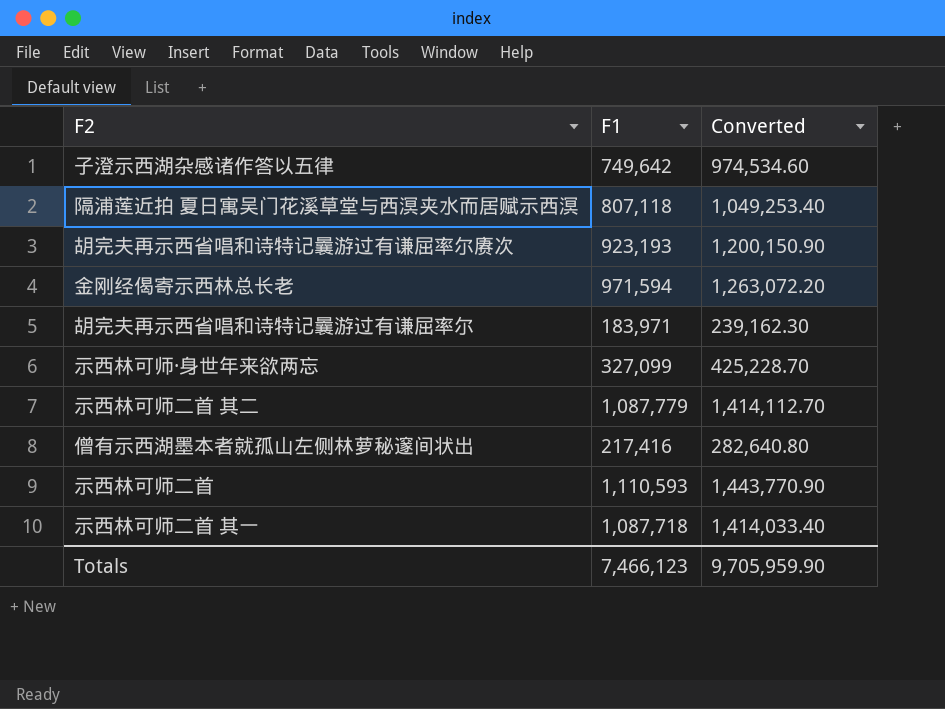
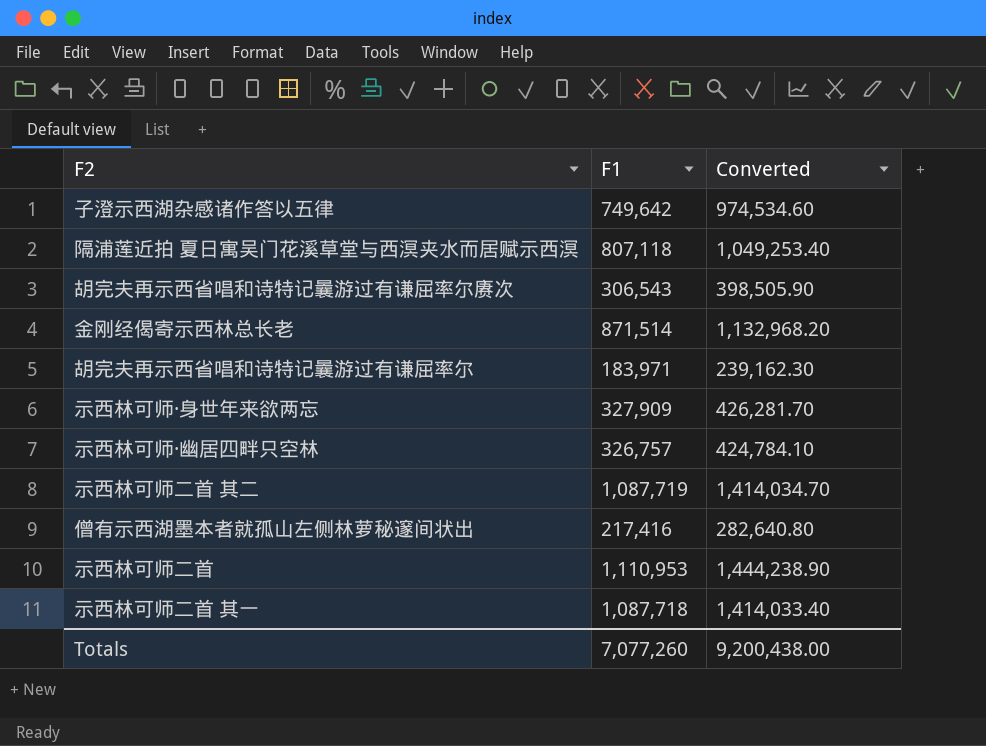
胡完夫再示西省唱和诗特记曩游过有谦屈率尔赓次 | F1: 923,193 -> 306,543
胡完夫再示西省唱和诗特记曩游过有谦屈率尔赓次 | Converted: 1,200,150.90 -> 398,505.90
金刚经偈寄示西林总长老 | F1: 971,594 -> 871,514
金刚经偈寄示西林总长老 | Converted: 1,263,072.20 -> 1,132,968.20
示西林可师·身世年来欲两忘 | F1: 327,099 -> 327,909
示西林可师·身世年来欲两忘 | Converted: 425,228.70 -> 426,281.70
row 示西林可师·幽居四畔只空林: none -> 326,757 | 424,784.10
示西林可师二首 其二 | F1: 1,087,779 -> 1,087,719
示西林可师二首 其二 | Converted: 1,414,112.70 -> 1,414,034.70
示西林可师二首 | F1: 1,110,593 -> 1,110,953
示西林可师二首 | Converted: 1,443,770.90 -> 1,444,238.90
Totals | F1: 7,466,123 -> 7,077,260
Totals | Converted: 9,705,959.90 -> 9,200,438.00

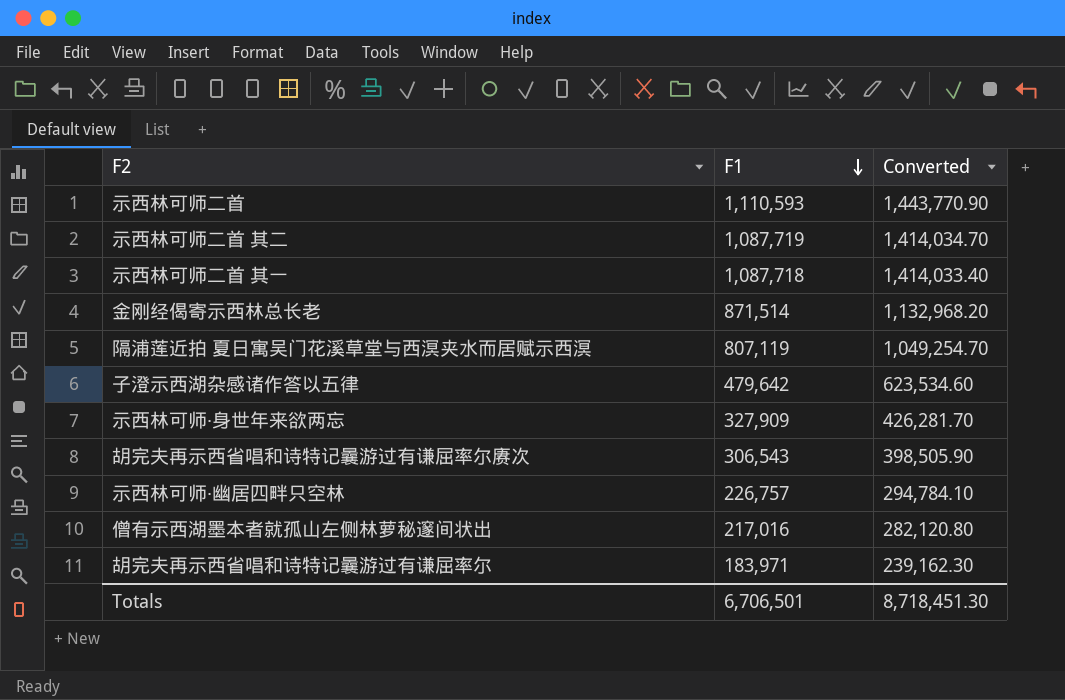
row order: none -> F1 descending
示西林可师二首 | F1: 1,110,953 -> 1,110,593
示西林可师二首 | Converted: 1,444,238.90 -> 1,443,770.90
隔浦莲近拍 夏日寓吴门花溪草堂与西溟夹水而居赋示西溟 | F1: 807,118 -> 807,119
隔浦莲近拍 夏日寓吴门花溪草堂与西溟夹水而居赋示西溟 | Converted: 1,049,253.40 -> 1,049,254.70
子澄示西湖杂感诸作答以五律 | F1: 749,642 -> 479,642
子澄示西湖杂感诸作答以五律 | Converted: 974,534.60 -> 623,534.60
示西林可师·幽居四畔只空林 | F1: 326,757 -> 226,757
示西林可师·幽居四畔只空林 | Converted: 424,784.10 -> 294,784.10
僧有示西湖墨本者就孤山左侧林萝秘邃间状出 | F1: 217,416 -> 217,016
僧有示西湖墨本者就孤山左侧林萝秘邃间状出 | Converted: 282,640.80 -> 282,120.80
Totals | F1: 7,077,260 -> 6,706,501
Totals | Converted: 9,200,438.00 -> 8,718,451.30

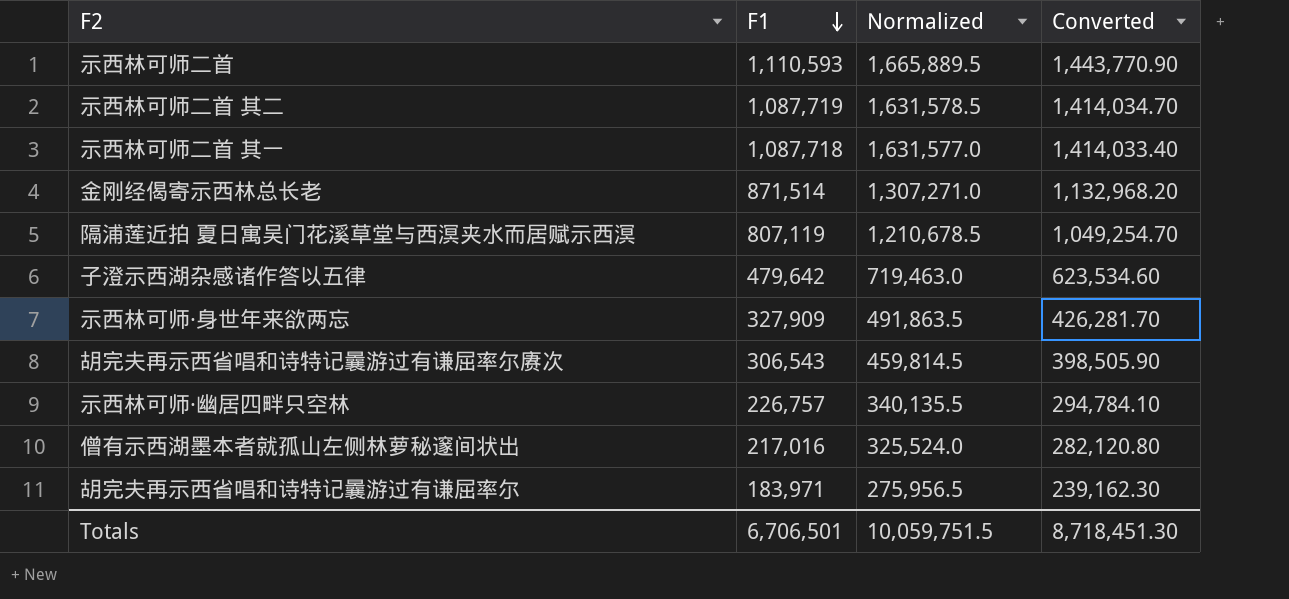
column Normalized | formula: none -> [F1] * 1.5

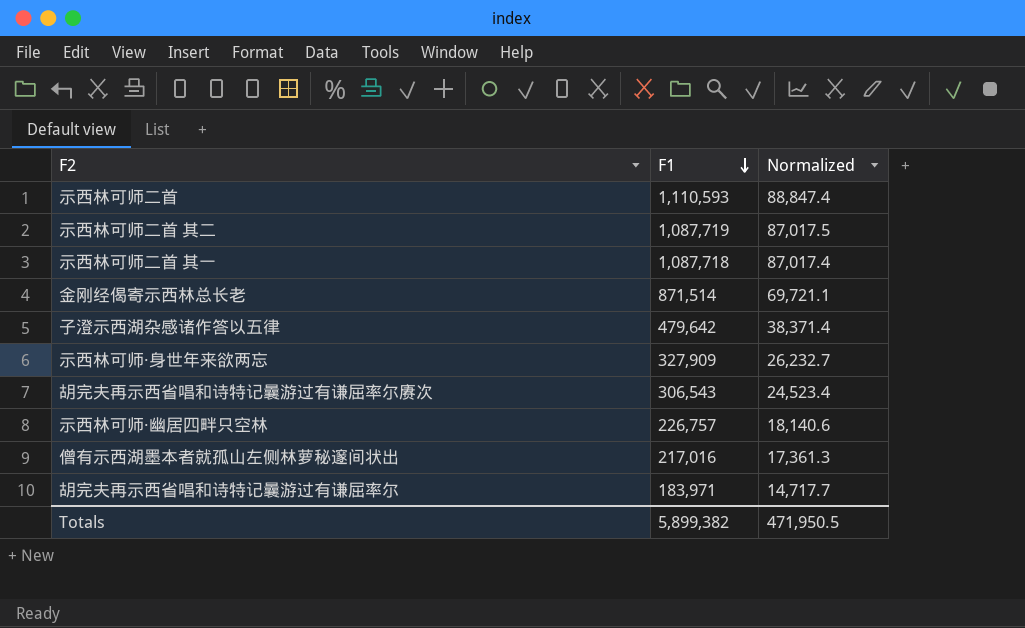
column Converted | formula: [F1] * 1.3 -> none
column Normalized | formula: [F1] * 1.5 -> [F1] * 0.08
row 隔浦莲近拍 夏日寓吴门花溪草堂与西溟夹水而居赋示西溟: 807,119 | 1,210,678.5 | 1,049,254.70 -> none
Totals | F1: 6,706,501 -> 5,899,382
Totals | Normalized: 10,059,751.5 -> 471,950.5

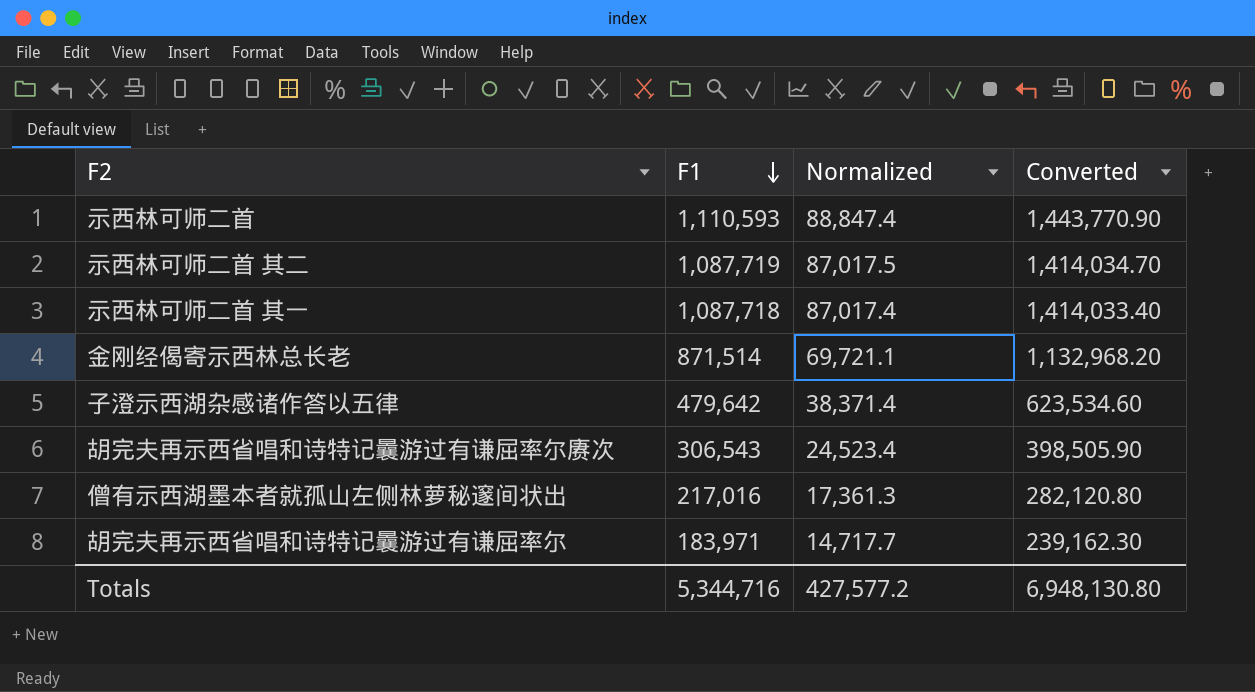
column Converted | formula: none -> [F1] * 1.3
row 示西林可师·身世年来欲两忘: 327,909 | 26,232.7 -> none
row 示西林可师·幽居四畔只空林: 226,757 | 18,140.6 -> none
Totals | F1: 5,899,382 -> 5,344,716
Totals | Normalized: 471,950.5 -> 427,577.2

